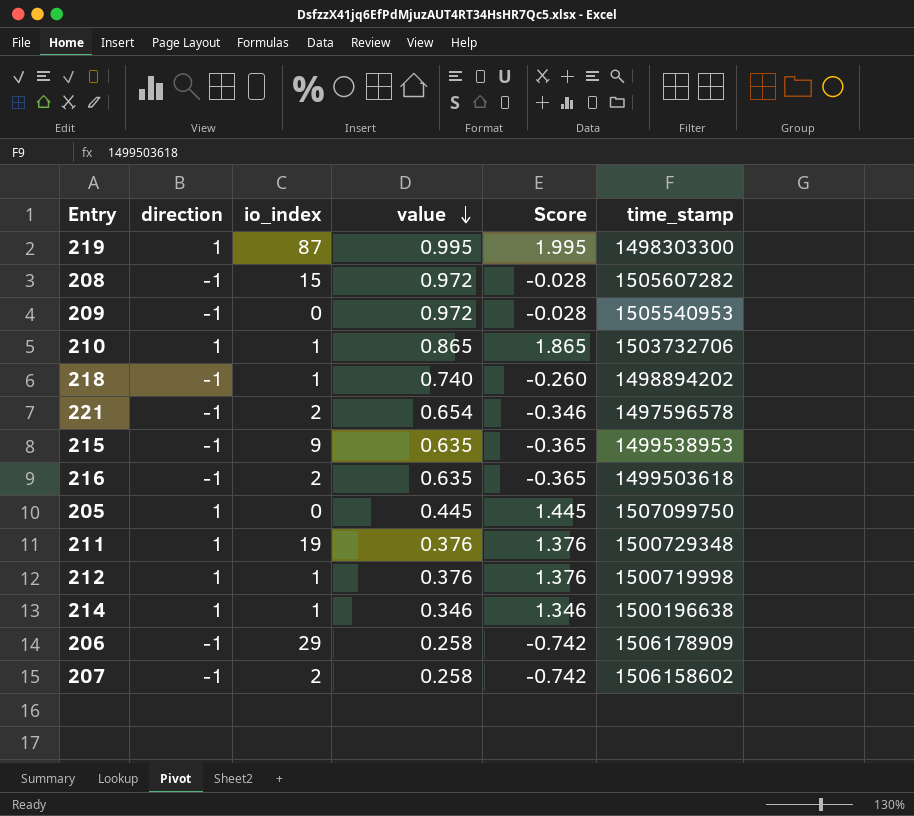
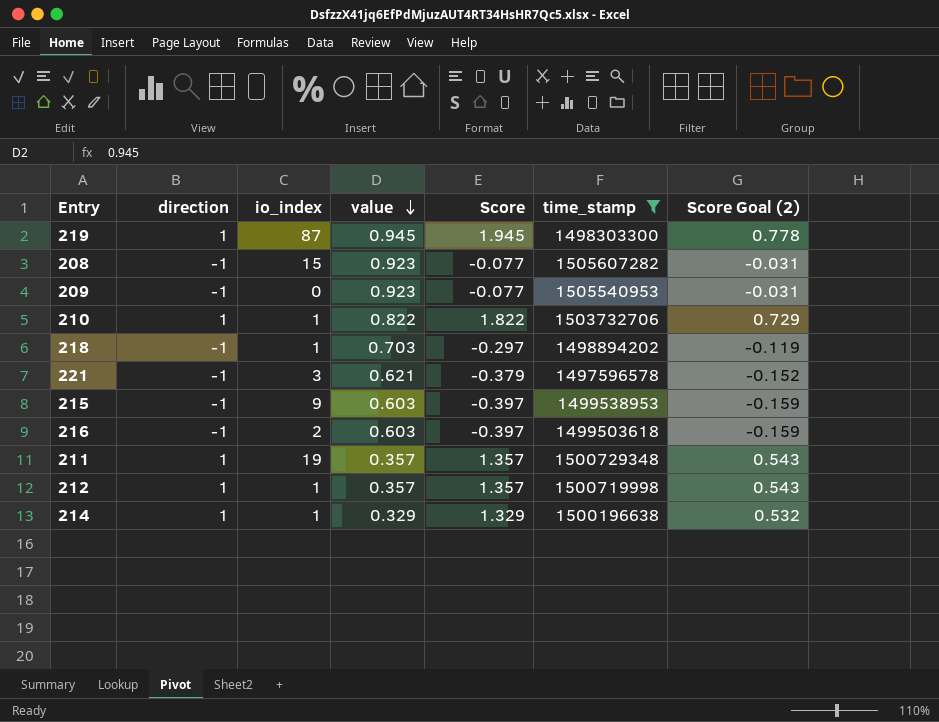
filter: none -> time_stamp <= 1505607282
column Score Goal (2) | formula: none -> [Score] * 0.4
219 | value: 0.995 -> 0.945
219 | Score: 1.995 -> 1.945
208 | value: 0.972 -> 0.923
208 | Score: -0.028 -> -0.077
209 | value: 0.972 -> 0.923
209 | Score: -0.028 -> -0.077
210 | value: 0.865 -> 0.822
210 | Score: 1.865 -> 1.822
218 | value: 0.740 -> 0.703
218 | Score: -0.260 -> -0.297
221 | io_index: 2 -> 3
221 | value: 0.654 -> 0.621
221 | Score: -0.346 -> -0.379
215 | value: 0.635 -> 0.603
215 | Score: -0.365 -> -0.397
216 | value: 0.635 -> 0.603
216 | Score: -0.365 -> -0.397
211 | value: 0.376 -> 0.357
211 | Score: 1.376 -> 1.357
212 | value: 0.376 -> 0.357
212 | Score: 1.376 -> 1.357
214 | value: 0.346 -> 0.329
214 | Score: 1.346 -> 1.329

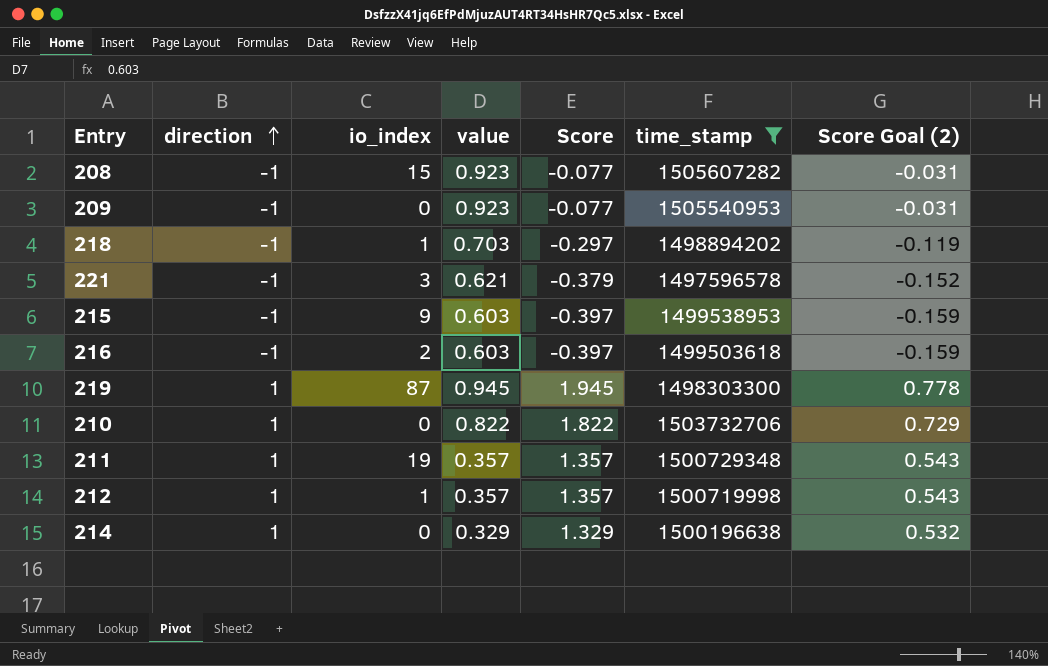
row order: value descending -> direction ascending
210 | io_index: 1 -> 0
214 | io_index: 1 -> 0

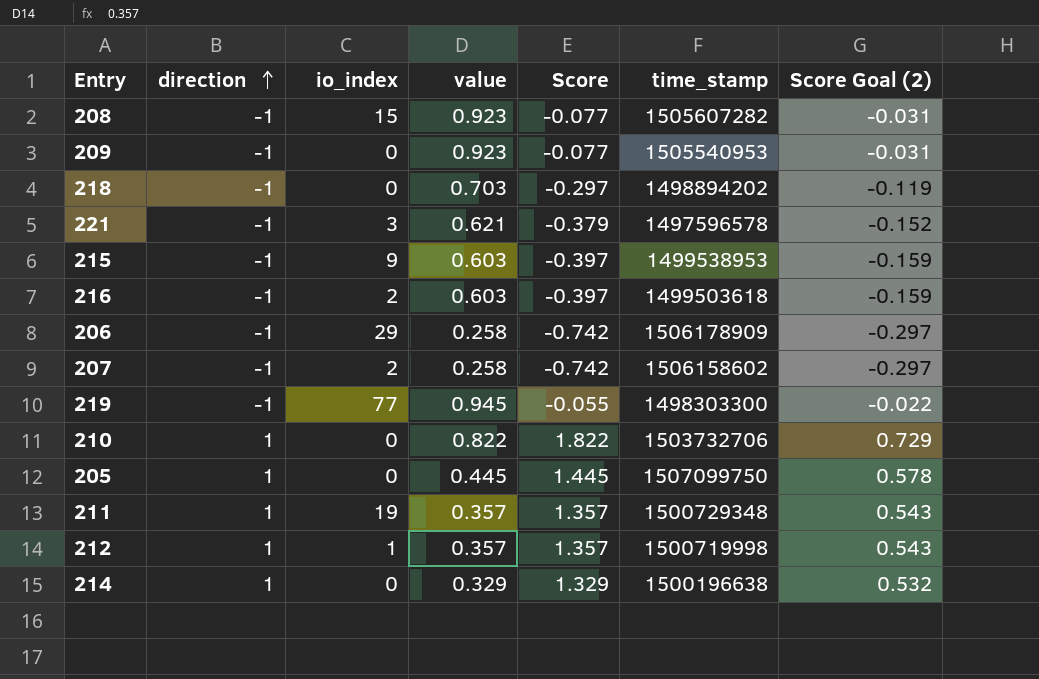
filter: time_stamp <= 1505607282 -> none
218 | io_index: 1 -> 0
219 | direction: 1 -> -1
219 | io_index: 87 -> 77
219 | Score: 1.945 -> -0.055
219 | Score Goal (2): 0.778 -> -0.022

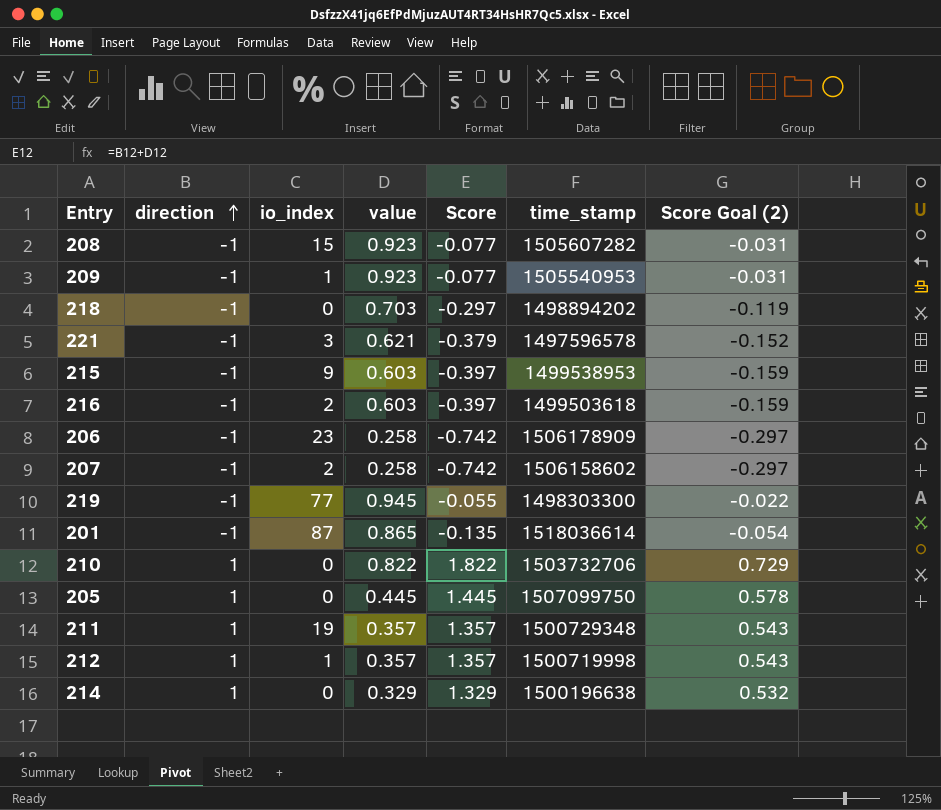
209 | io_index: 0 -> 1
206 | io_index: 29 -> 23
row 201: none -> -1 | 87 | 0.865 | -0.135 | 1518036614 | -0.054

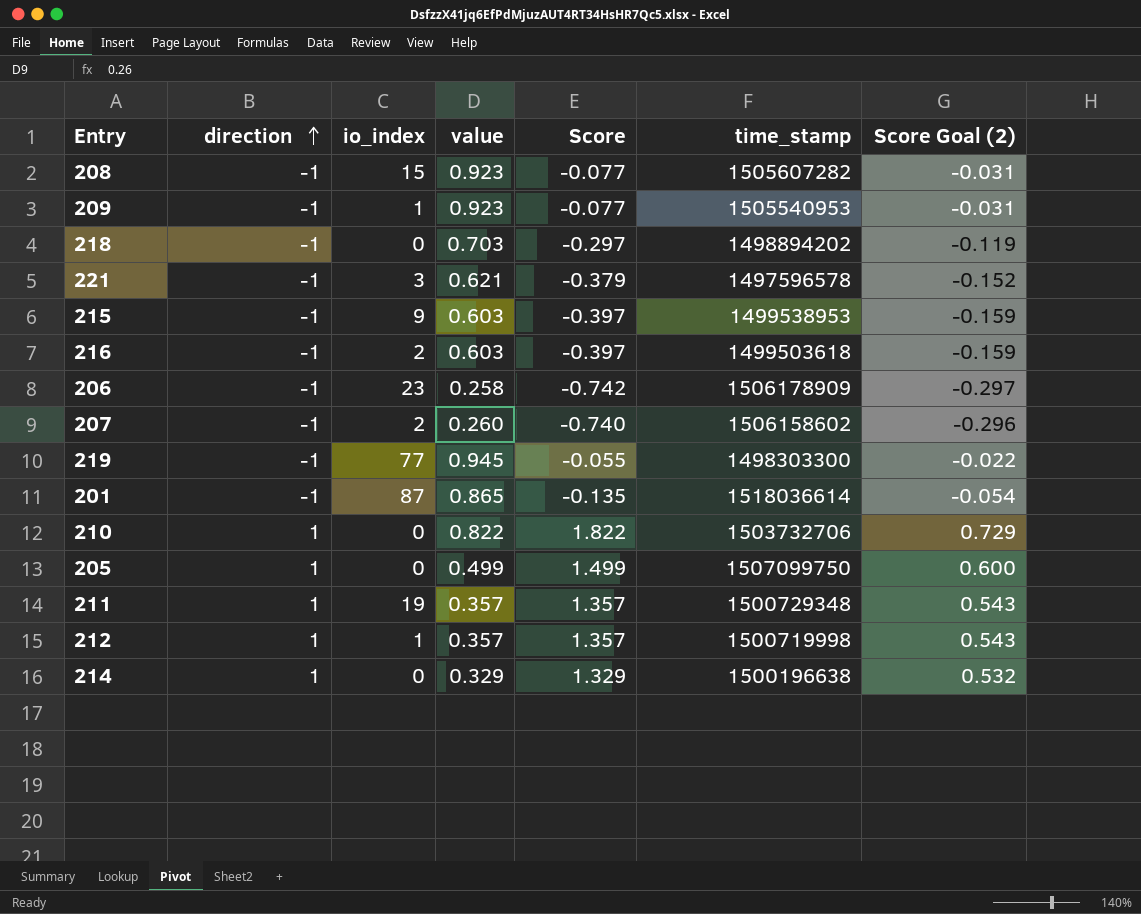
207 | value: 0.258 -> 0.260
207 | Score: -0.742 -> -0.740
207 | Score Goal (2): -0.297 -> -0.296
205 | value: 0.445 -> 0.499
205 | Score: 1.445 -> 1.499
205 | Score Goal (2): 0.578 -> 0.600

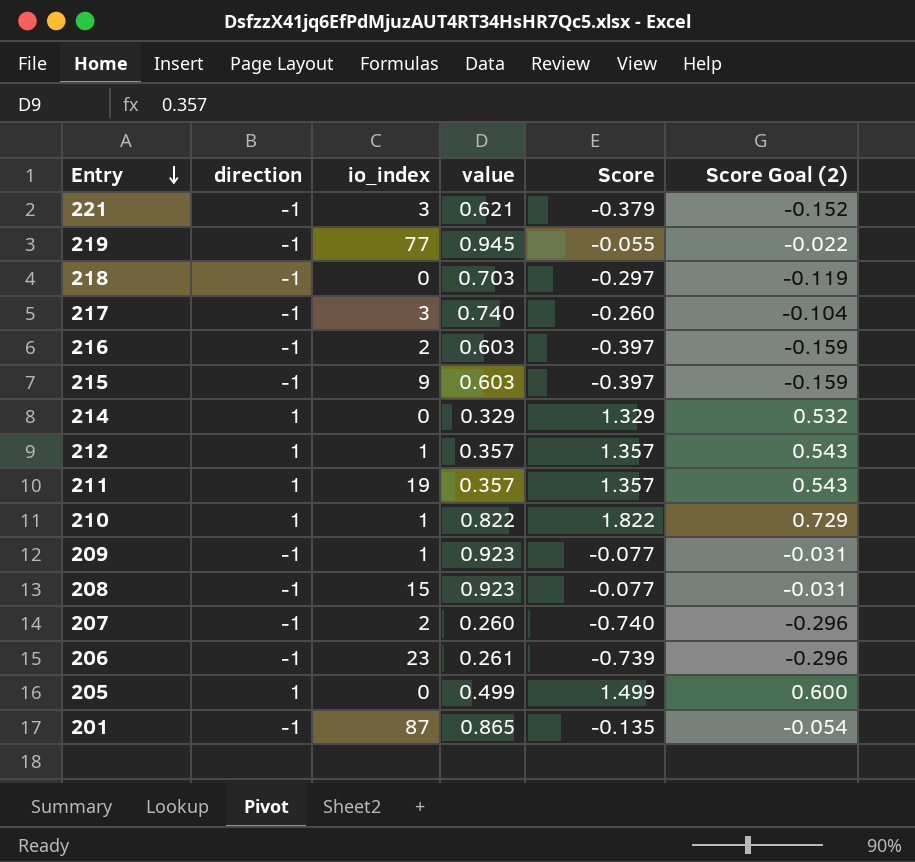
row order: direction ascending -> Entry descending
column time_stamp | position: 6 -> none
row 217: none -> -1 | 3 | 0.740 | -0.260 | -0.104
210 | io_index: 0 -> 1
206 | value: 0.258 -> 0.261
206 | Score: -0.742 -> -0.739
206 | Score Goal (2): -0.297 -> -0.296

